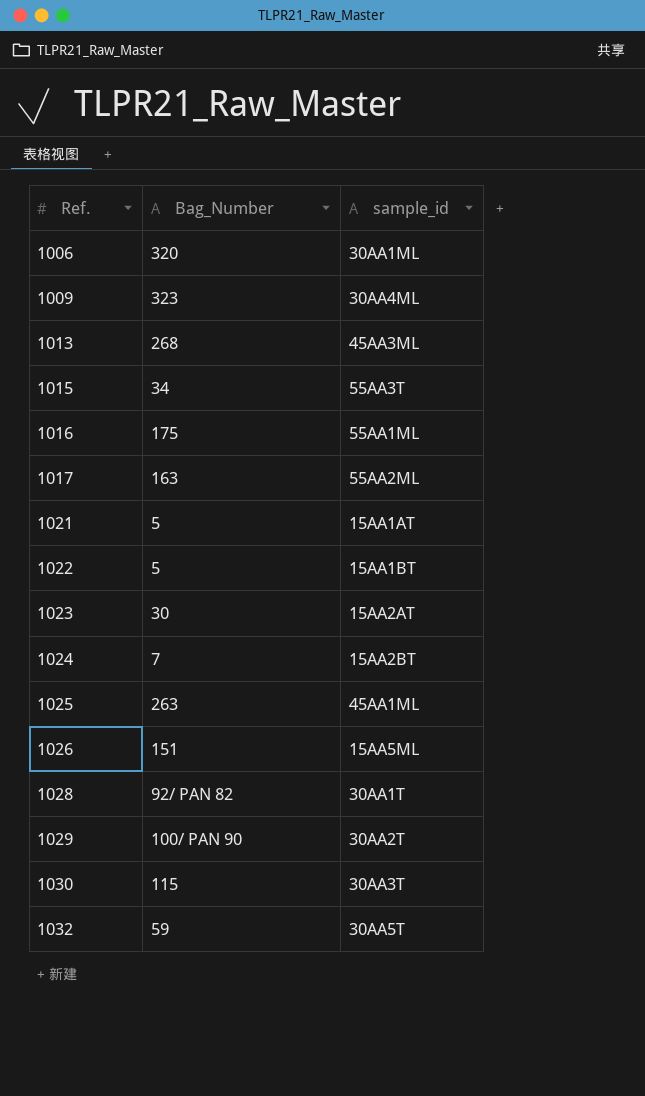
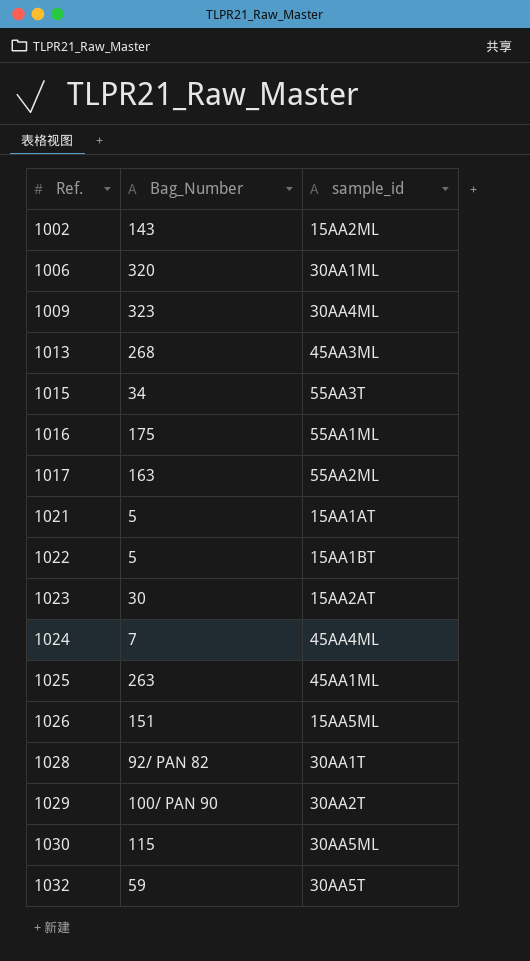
row 1002: none -> 143 | 15AA2ML
1024 | sample_id: 15AA2BT -> 45AA4ML
1030 | sample_id: 30AA3T -> 30AA5ML

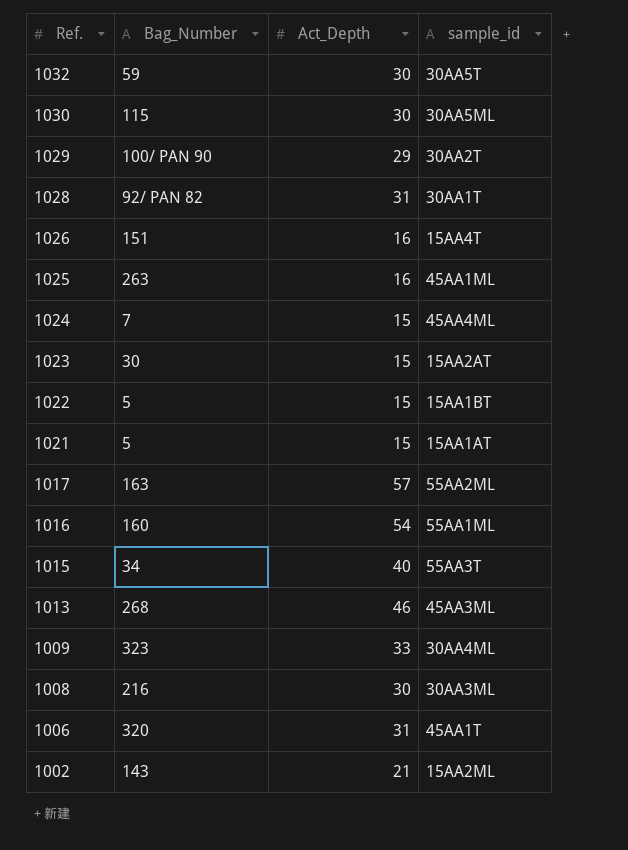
row order: Ref. ascending -> Ref. descending
column Act_Depth | position: none -> 3
1026 | sample_id: 15AA5ML -> 15AA4T
1016 | Bag_Number: 175 -> 160
row 1008: none -> 216 | 30 | 30AA3ML
1006 | sample_id: 30AA1ML -> 45AA1T

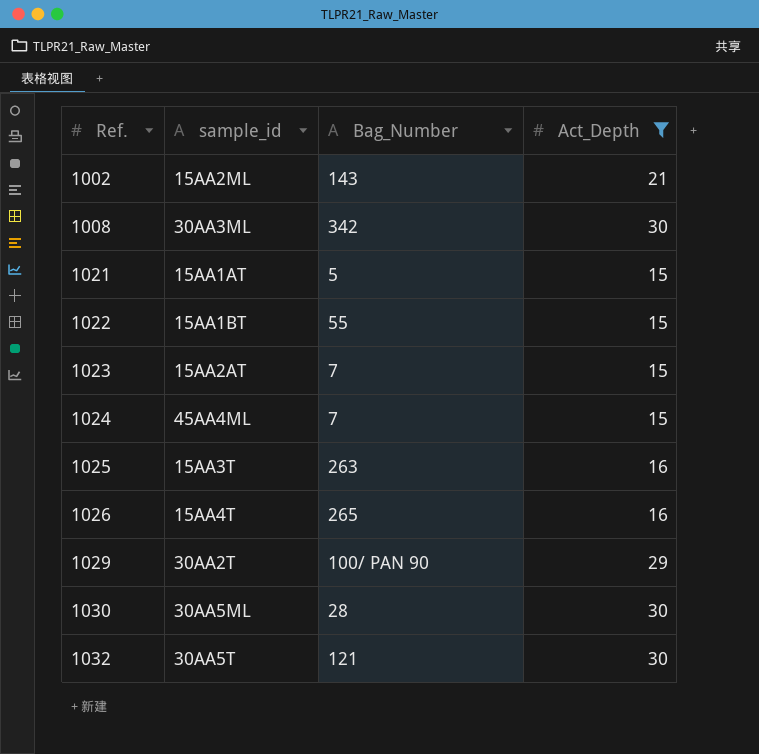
filter: none -> Act_Depth <= 30
row order: Ref. descending -> Ref. ascending
column sample_id | position: 4 -> 2
1008 | Bag_Number: 216 -> 342
1022 | Bag_Number: 5 -> 55
1023 | Bag_Number: 30 -> 7
1025 | sample_id: 45AA1ML -> 15AA3T
1026 | Bag_Number: 151 -> 265
1030 | Bag_Number: 115 -> 28
1032 | Bag_Number: 59 -> 121

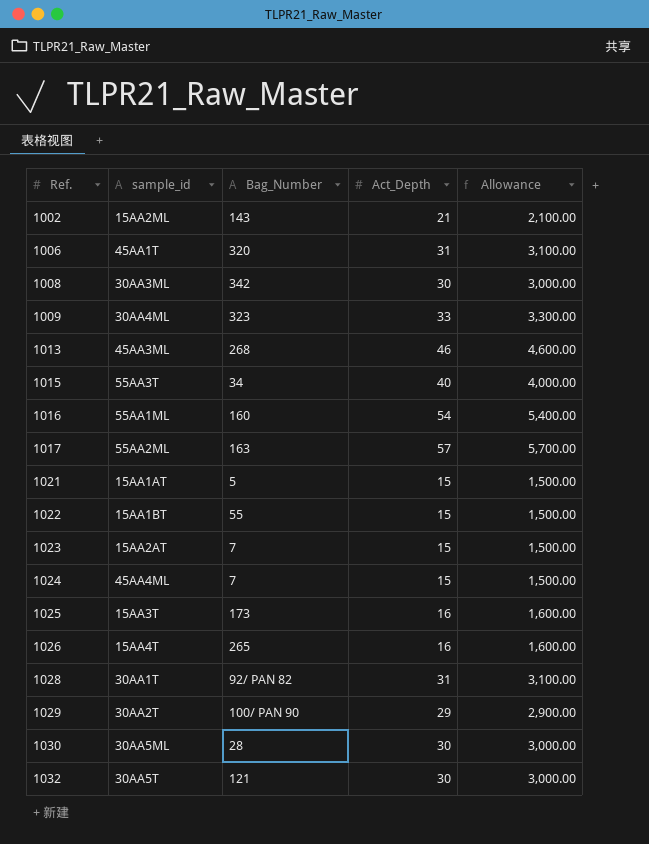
filter: Act_Depth <= 30 -> none
column Allowance | formula: none -> [Act_Depth] * 100
1025 | Bag_Number: 263 -> 173

